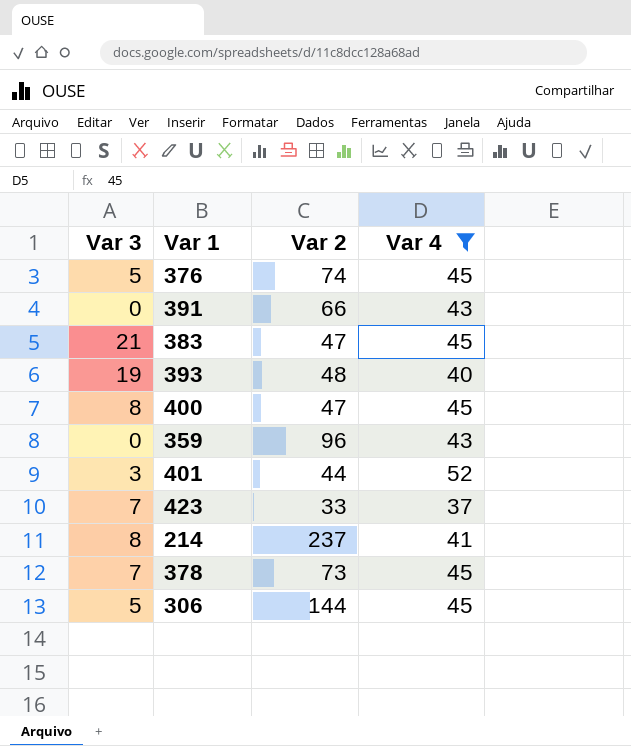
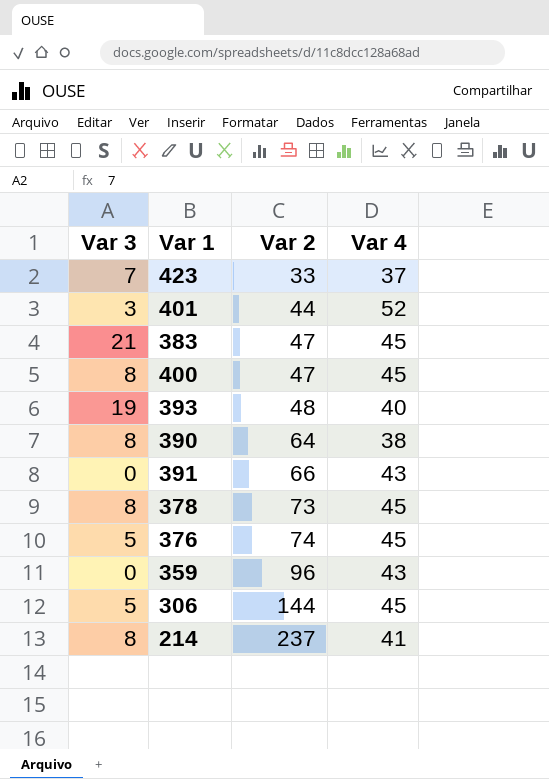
filter: Var 4 != 38 -> none
row order: none -> Var 2 ascending
378 | Var 3: 7 -> 8

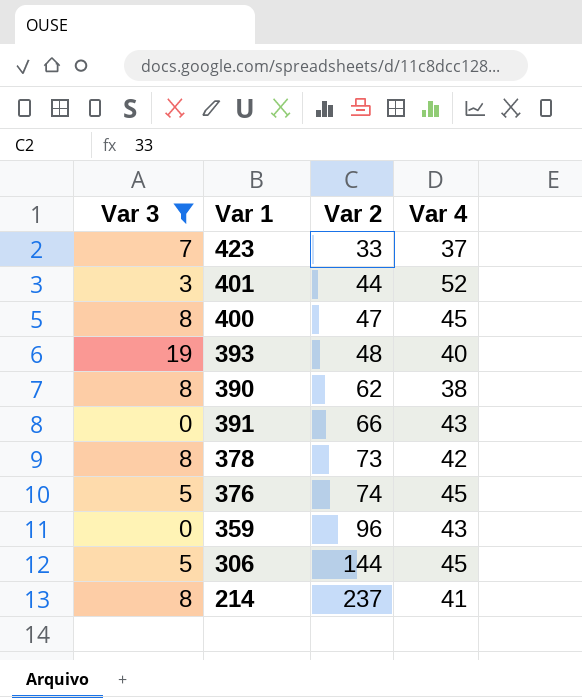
filter: none -> Var 3 != 21
390 | Var 2: 64 -> 62
378 | Var 4: 45 -> 42

